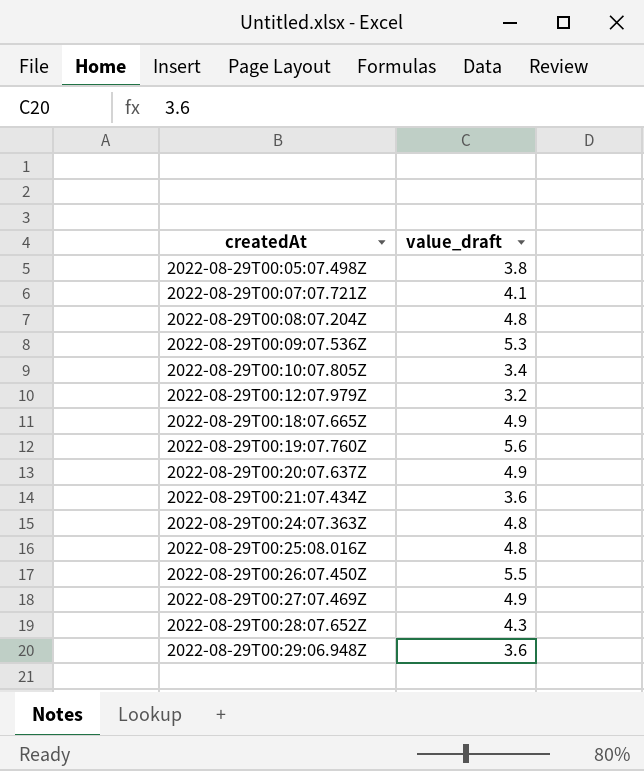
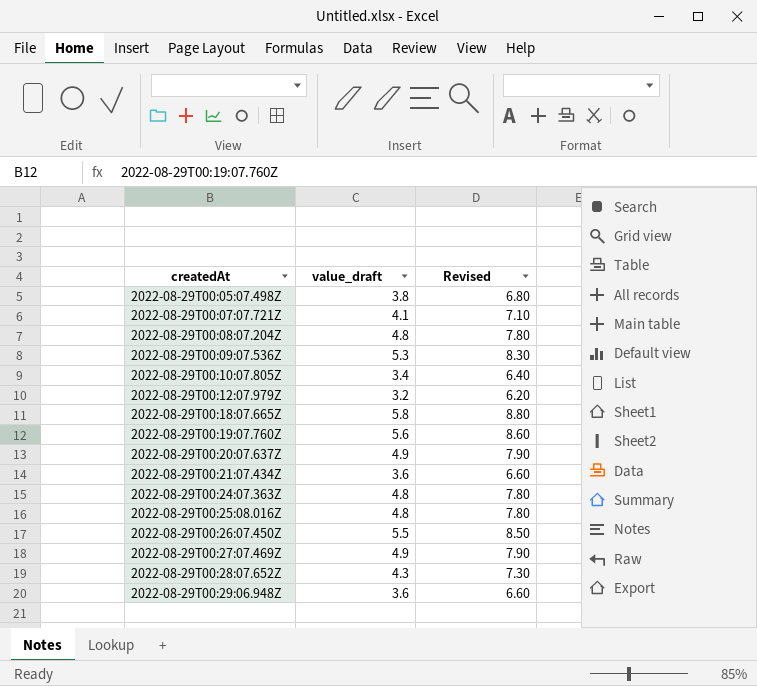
column Revised | formula: none -> [value_draft] + 3
2022-08-29T00:18:07.665Z | value_draft: 4.9 -> 5.8

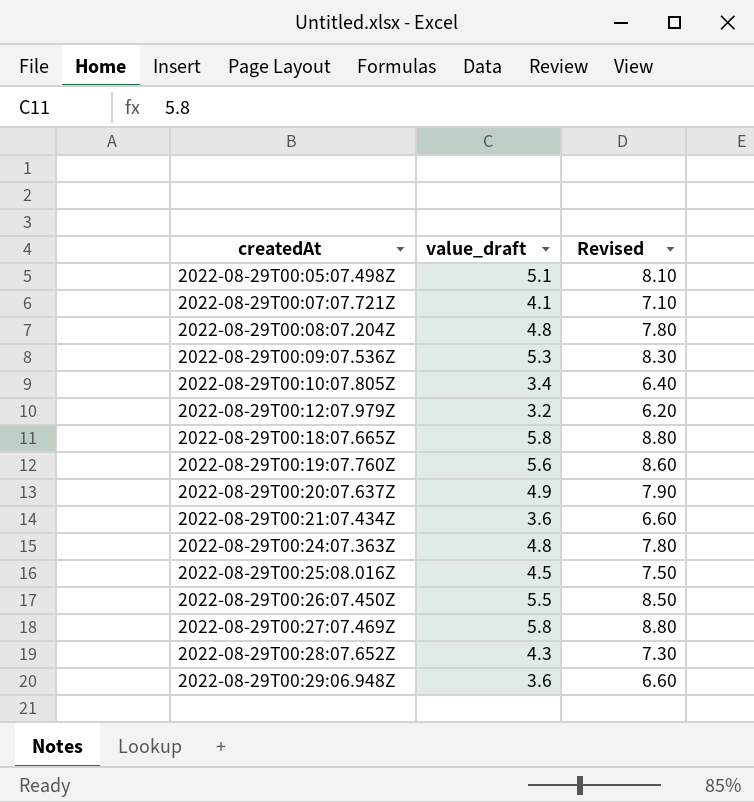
2022-08-29T00:05:07.498Z | value_draft: 3.8 -> 5.1
2022-08-29T00:05:07.498Z | Revised: 6.80 -> 8.10
2022-08-29T00:25:08.016Z | value_draft: 4.8 -> 4.5
2022-08-29T00:25:08.016Z | Revised: 7.80 -> 7.50
2022-08-29T00:27:07.469Z | value_draft: 4.9 -> 5.8
2022-08-29T00:27:07.469Z | Revised: 7.90 -> 8.80

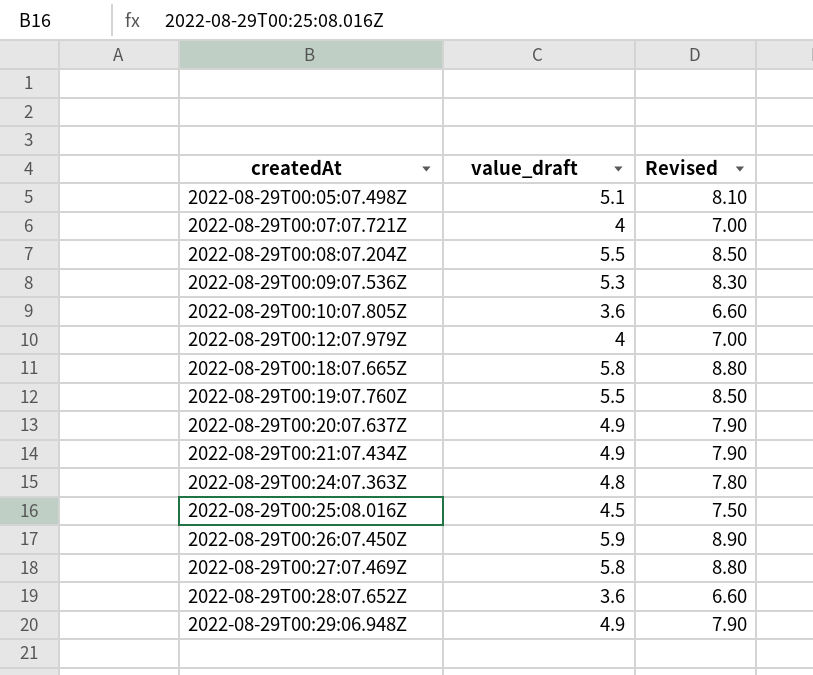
2022-08-29T00:07:07.721Z | value_draft: 4.1 -> 4
2022-08-29T00:07:07.721Z | Revised: 7.10 -> 7.00
2022-08-29T00:08:07.204Z | value_draft: 4.8 -> 5.5
2022-08-29T00:08:07.204Z | Revised: 7.80 -> 8.50
2022-08-29T00:10:07.805Z | value_draft: 3.4 -> 3.6
2022-08-29T00:10:07.805Z | Revised: 6.40 -> 6.60
2022-08-29T00:12:07.979Z | value_draft: 3.2 -> 4
2022-08-29T00:12:07.979Z | Revised: 6.20 -> 7.00
2022-08-29T00:19:07.760Z | value_draft: 5.6 -> 5.5
2022-08-29T00:19:07.760Z | Revised: 8.60 -> 8.50
2022-08-29T00:21:07.434Z | value_draft: 3.6 -> 4.9
2022-08-29T00:21:07.434Z | Revised: 6.60 -> 7.90
2022-08-29T00:26:07.450Z | value_draft: 5.5 -> 5.9
2022-08-29T00:26:07.450Z | Revised: 8.50 -> 8.90
2022-08-29T00:28:07.652Z | value_draft: 4.3 -> 3.6
2022-08-29T00:28:07.652Z | Revised: 7.30 -> 6.60
2022-08-29T00:29:06.948Z | value_draft: 3.6 -> 4.9
2022-08-29T00:29:06.948Z | Revised: 6.60 -> 7.90

